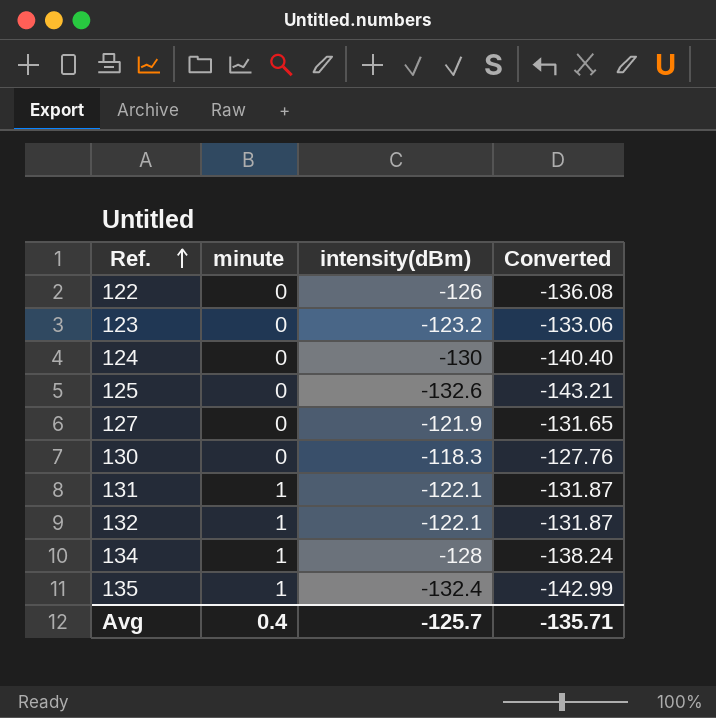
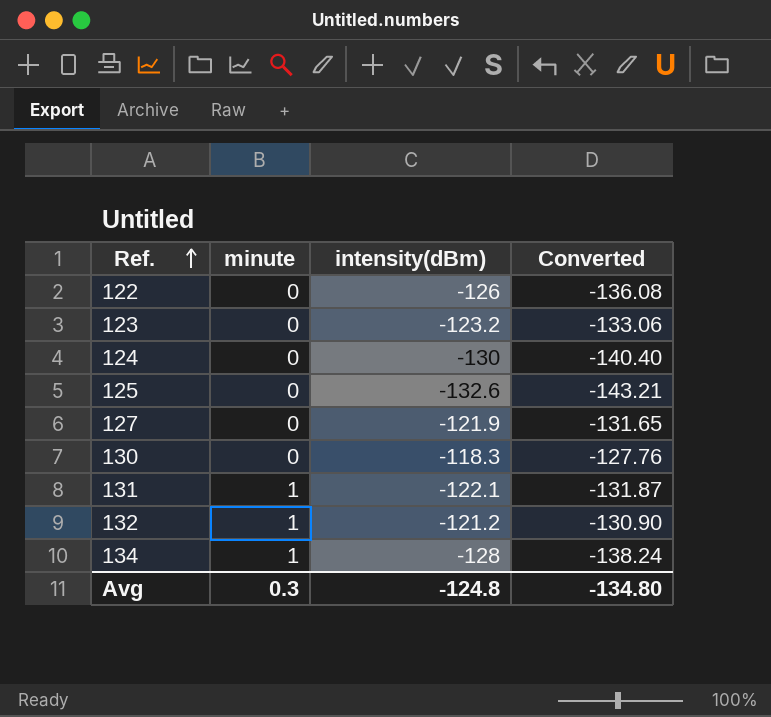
row 135: 1 | -132.4 | -142.99 -> none
132 | intensity(dBm): -122.1 -> -121.2
132 | Converted: -131.87 -> -130.90
Avg | minute: 0.4 -> 0.3
Avg | intensity(dBm): -125.7 -> -124.8
Avg | Converted: -135.71 -> -134.80

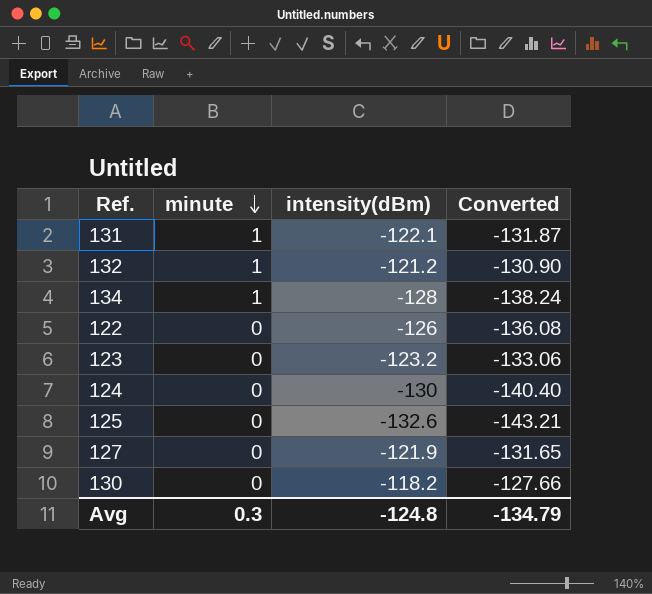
row order: Ref. ascending -> minute descending
130 | intensity(dBm): -118.3 -> -118.2
130 | Converted: -127.76 -> -127.66
Avg | Converted: -134.80 -> -134.79

